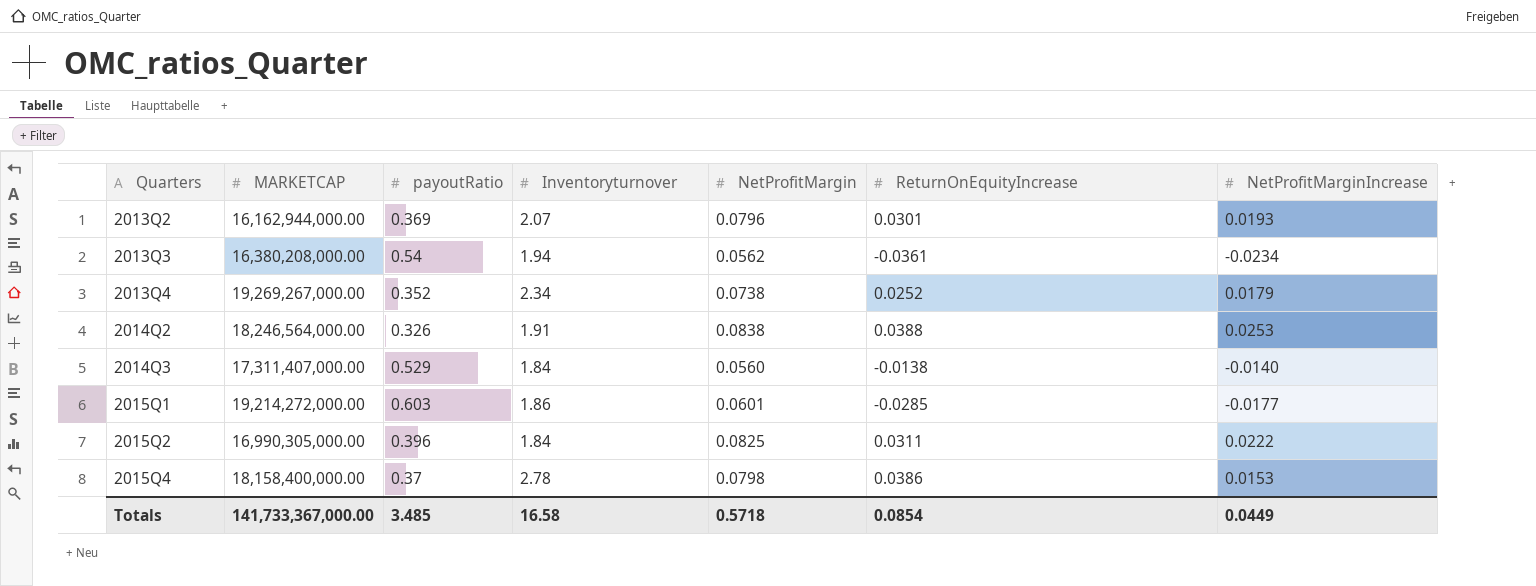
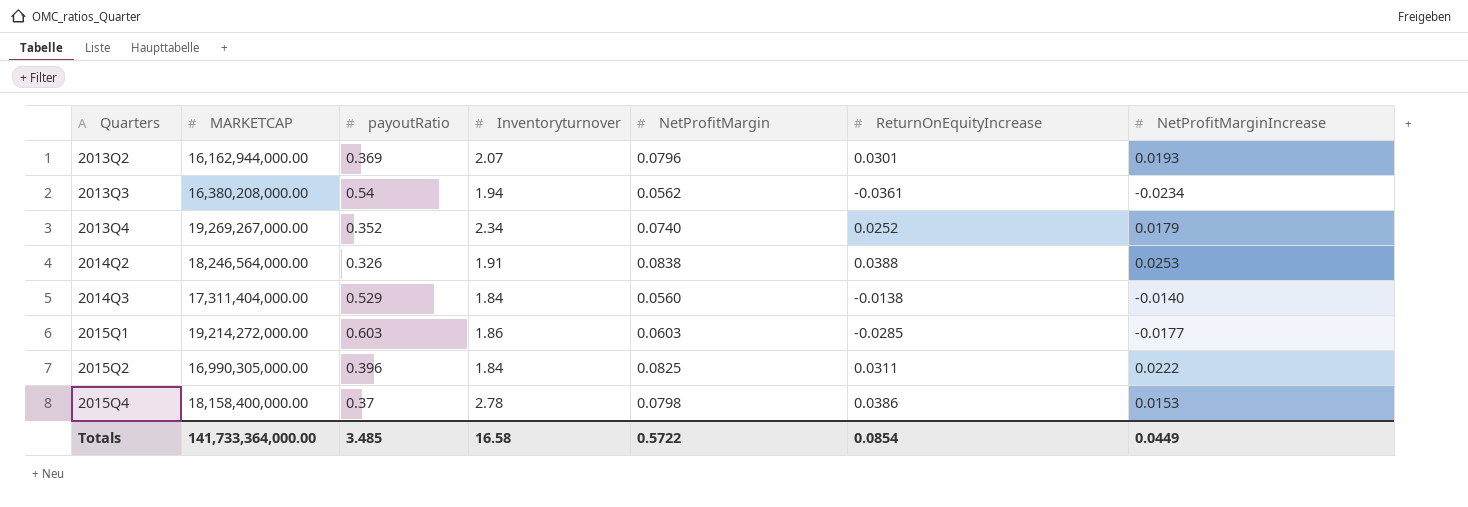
2013Q4 | NetProfitMargin: 0.0738 -> 0.0740
2014Q3 | MARKETCAP: 17,311,407,000.00 -> 17,311,404,000.00
2015Q1 | NetProfitMargin: 0.0601 -> 0.0603
Totals | MARKETCAP: 141,733,367,000.00 -> 141,733,364,000.00
Totals | NetProfitMargin: 0.5718 -> 0.5722

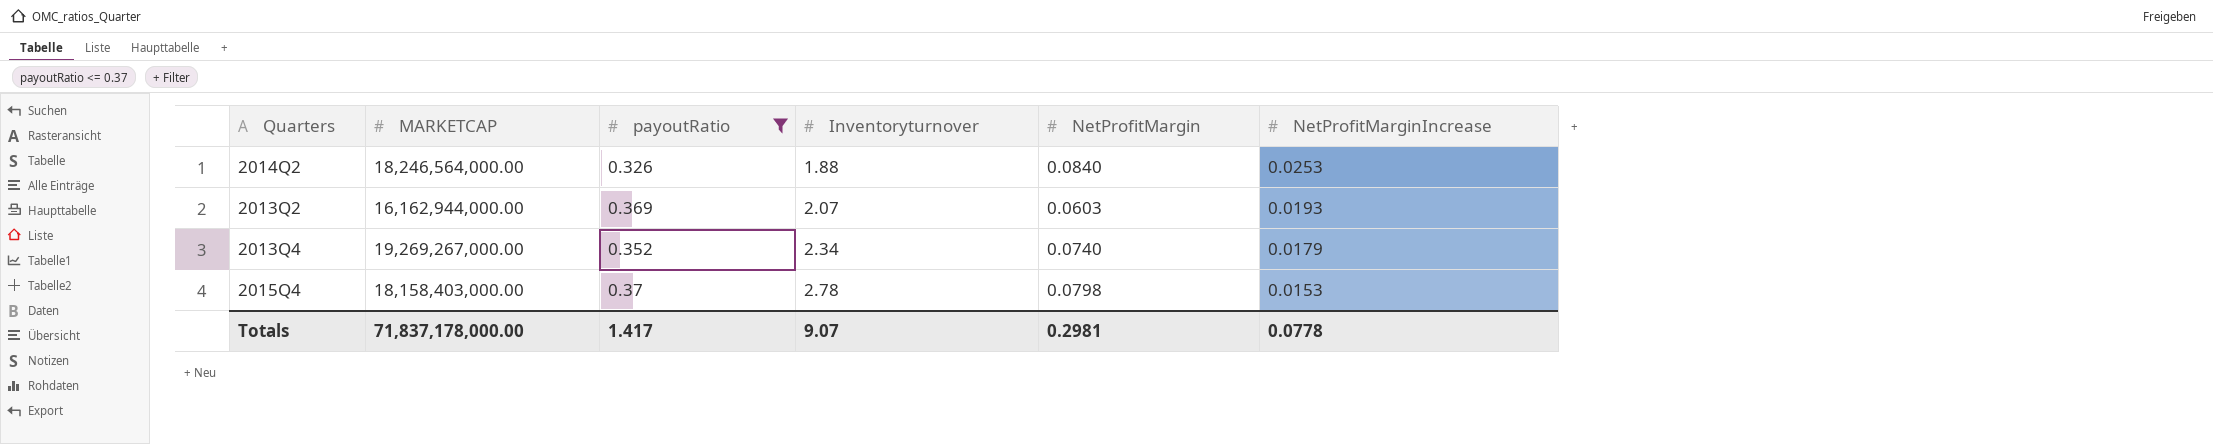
filter: none -> payoutRatio <= 0.37
row order: Quarters ascending -> Inventoryturnover ascending
column ReturnOnEquityIncrease | position: 6 -> none
2014Q2 | Inventoryturnover: 1.91 -> 1.88
2014Q2 | NetProfitMargin: 0.0838 -> 0.0840
2013Q2 | NetProfitMargin: 0.0796 -> 0.0603
2015Q4 | MARKETCAP: 18,158,400,000.00 -> 18,158,403,000.00
Totals | MARKETCAP: 141,733,364,000.00 -> 71,837,178,000.00
Totals | payoutRatio: 3.485 -> 1.417
Totals | Inventoryturnover: 16.58 -> 9.07
Totals | NetProfitMargin: 0.5722 -> 0.2981
Totals | NetProfitMarginIncrease: 0.0449 -> 0.0778

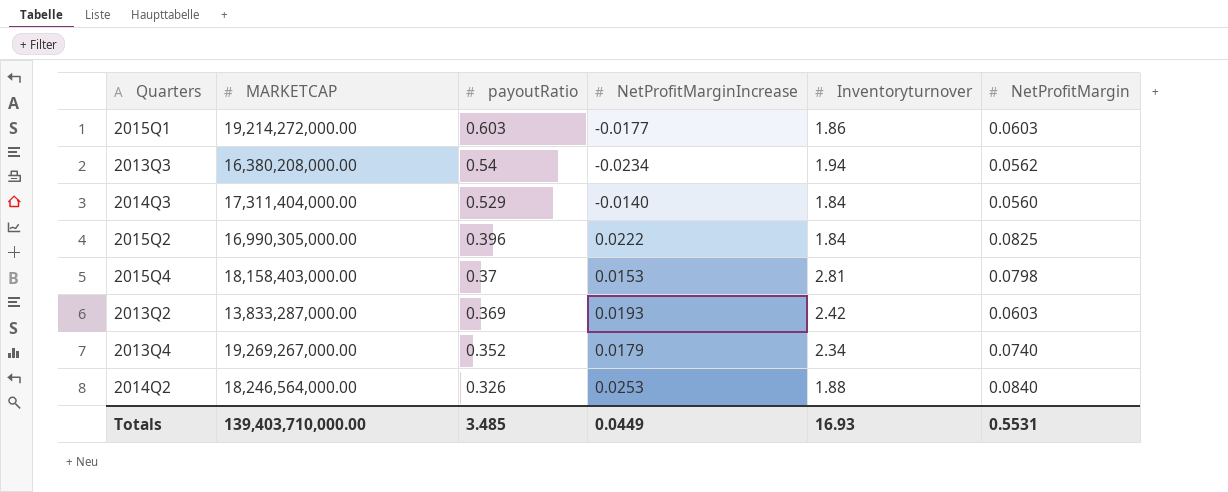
filter: payoutRatio <= 0.37 -> none
row order: Inventoryturnover ascending -> payoutRatio descending
column NetProfitMarginIncrease | position: 6 -> 4
2015Q4 | Inventoryturnover: 2.78 -> 2.81
2013Q2 | MARKETCAP: 16,162,944,000.00 -> 13,833,287,000.00
2013Q2 | Inventoryturnover: 2.07 -> 2.42
Totals | MARKETCAP: 71,837,178,000.00 -> 139,403,710,000.00
Totals | payoutRatio: 1.417 -> 3.485
Totals | NetProfitMarginIncrease: 0.0778 -> 0.0449
Totals | Inventoryturnover: 9.07 -> 16.93
Totals | NetProfitMargin: 0.2981 -> 0.5531

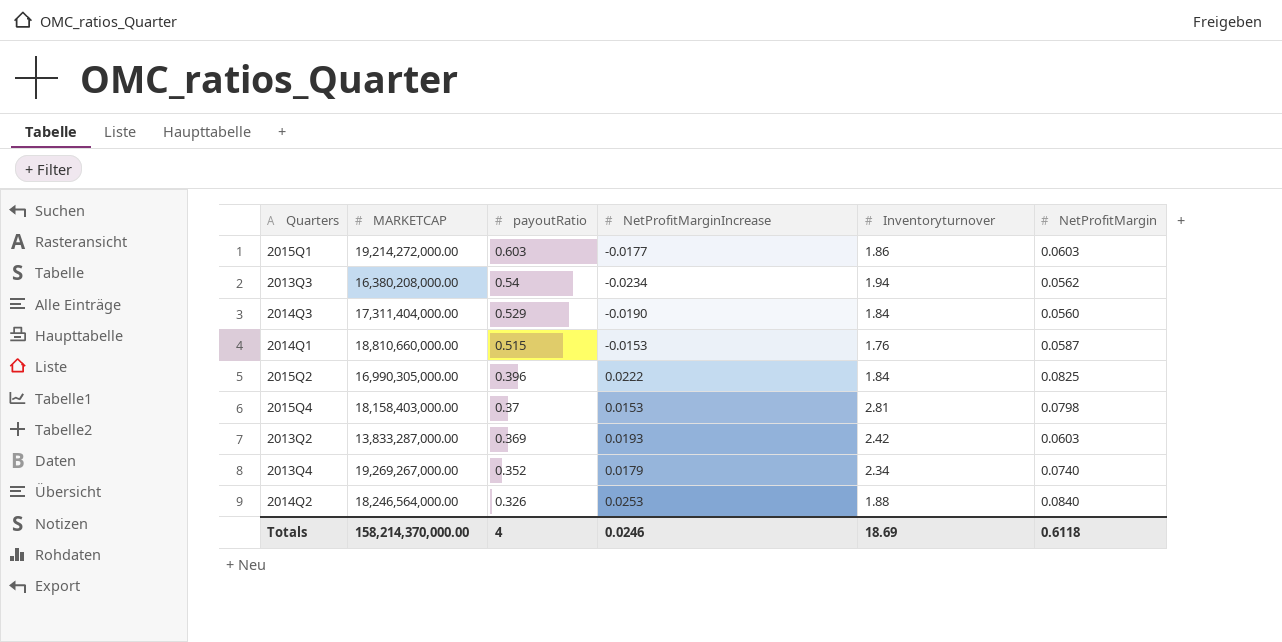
2014Q3 | NetProfitMarginIncrease: -0.0140 -> -0.0190
row 2014Q1: none -> 18,810,660,000.00 | 0.515 | -0.0153 | 1.76 | 0.0587
Totals | MARKETCAP: 139,403,710,000.00 -> 158,214,370,000.00
Totals | payoutRatio: 3.485 -> 4
Totals | NetProfitMarginIncrease: 0.0449 -> 0.0246
Totals | Inventoryturnover: 16.93 -> 18.69
Totals | NetProfitMargin: 0.5531 -> 0.6118

